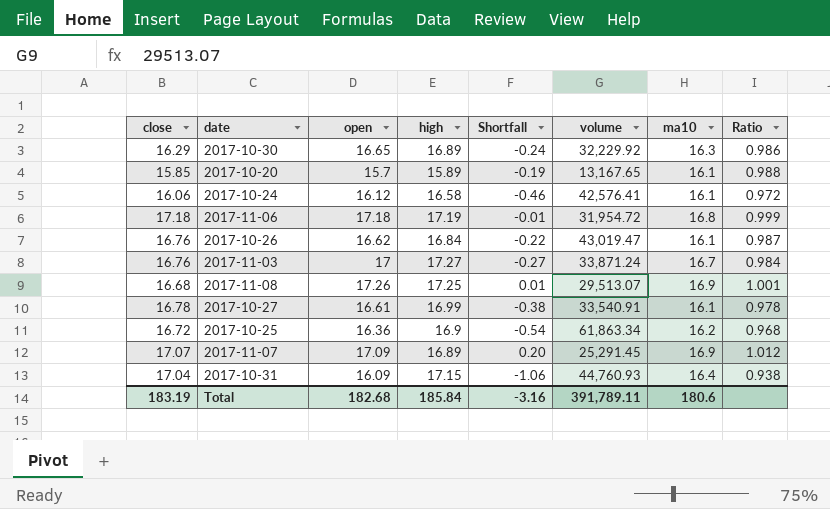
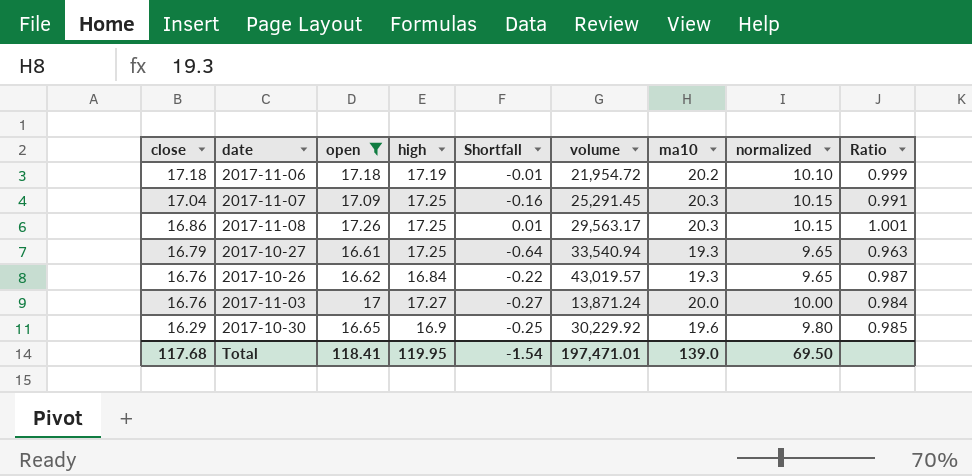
filter: none -> open >= 16.61
row order: none -> close descending
column normalized | formula: none -> [ma10] * 0.5
2017-11-06 | volume: 31,954.72 -> 21,954.72
2017-11-06 | ma10: 16.8 -> 20.2
2017-11-07 | close: 17.07 -> 17.04
2017-11-07 | high: 16.89 -> 17.25
2017-11-07 | Shortfall: 0.20 -> -0.16
2017-11-07 | ma10: 16.9 -> 20.3
2017-11-07 | Ratio: 1.012 -> 0.991
2017-11-08 | close: 16.68 -> 16.86
2017-11-08 | volume: 29,513.07 -> 29,563.17
2017-11-08 | ma10: 16.9 -> 20.3
2017-10-27 | close: 16.78 -> 16.79
2017-10-27 | high: 16.99 -> 17.25
2017-10-27 | Shortfall: -0.38 -> -0.64
2017-10-27 | volume: 33,540.91 -> 33,540.94
2017-10-27 | ma10: 16.1 -> 19.3
2017-10-27 | Ratio: 0.978 -> 0.963
2017-10-26 | volume: 43,019.47 -> 43,019.57
2017-10-26 | ma10: 16.1 -> 19.3
2017-11-03 | volume: 33,871.24 -> 13,871.24
2017-11-03 | ma10: 16.7 -> 20.0
2017-10-30 | high: 16.89 -> 16.9
2017-10-30 | Shortfall: -0.24 -> -0.25
2017-10-30 | volume: 32,229.92 -> 30,229.92
2017-10-30 | ma10: 16.3 -> 19.6
2017-10-30 | Ratio: 0.986 -> 0.985
Total | close: 183.19 -> 117.68
Total | open: 182.68 -> 118.41
Total | high: 185.84 -> 119.95
Total | Shortfall: -3.16 -> -1.54
Total | volume: 391,789.11 -> 197,471.01
Total | ma10: 180.6 -> 139.0

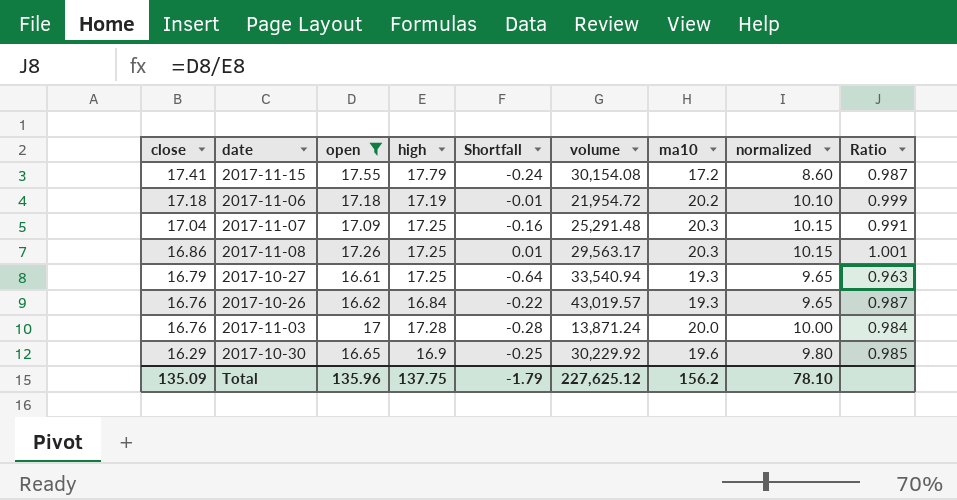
row 2017-11-15: none -> 17.41 | 17.55 | 17.79 | -0.24 | 30,154.08 | 17.2 | 8.60 | 0.987
2017-11-07 | volume: 25,291.45 -> 25,291.48
2017-11-03 | high: 17.27 -> 17.28
2017-11-03 | Shortfall: -0.27 -> -0.28
Total | close: 117.68 -> 135.09
Total | open: 118.41 -> 135.96
Total | high: 119.95 -> 137.75
Total | Shortfall: -1.54 -> -1.79
Total | volume: 197,471.01 -> 227,625.12
Total | ma10: 139.0 -> 156.2
Total | normalized: 69.50 -> 78.10

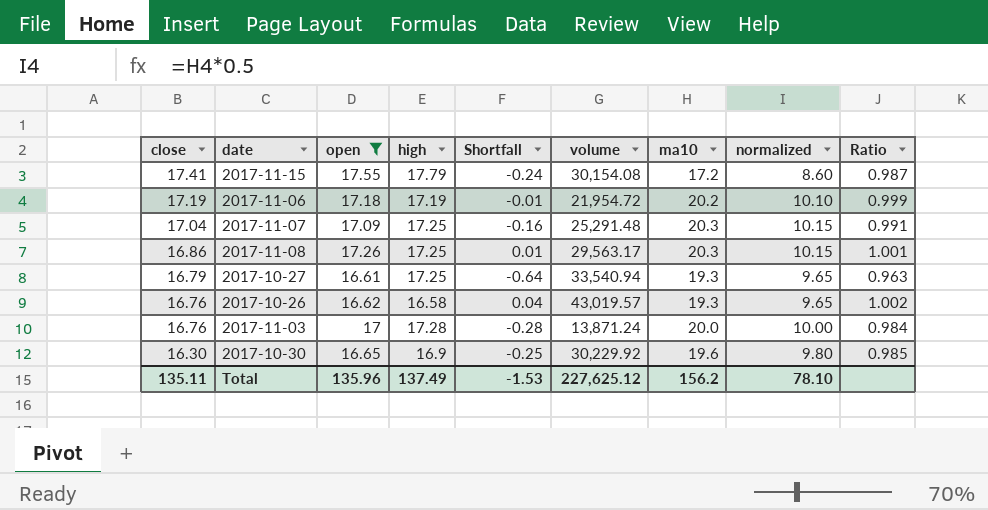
2017-11-06 | close: 17.18 -> 17.19
2017-10-26 | high: 16.84 -> 16.58
2017-10-26 | Shortfall: -0.22 -> 0.04
2017-10-26 | Ratio: 0.987 -> 1.002
2017-10-30 | close: 16.29 -> 16.30
Total | close: 135.09 -> 135.11
Total | high: 137.75 -> 137.49
Total | Shortfall: -1.79 -> -1.53

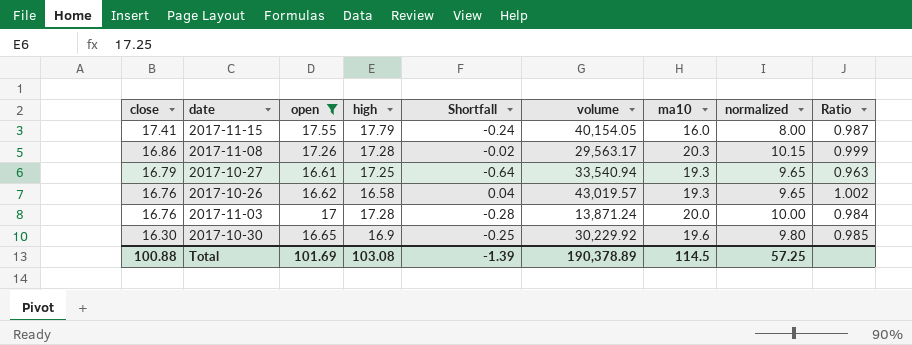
row 2017-11-06: 17.19 | 17.18 | 17.19 | -0.01 | 21,954.72 | 20.2 | 10.10 | 0.999 -> none
row 2017-11-07: 17.04 | 17.09 | 17.25 | -0.16 | 25,291.48 | 20.3 | 10.15 | 0.991 -> none
2017-11-15 | volume: 30,154.08 -> 40,154.05
2017-11-15 | ma10: 17.2 -> 16.0
2017-11-15 | normalized: 8.60 -> 8.00
2017-11-08 | high: 17.25 -> 17.28
2017-11-08 | Shortfall: 0.01 -> -0.02
2017-11-08 | Ratio: 1.001 -> 0.999
Total | close: 135.11 -> 100.88
Total | open: 135.96 -> 101.69
Total | high: 137.49 -> 103.08
Total | Shortfall: -1.53 -> -1.39
Total | volume: 227,625.12 -> 190,378.89
Total | ma10: 156.2 -> 114.5
Total | normalized: 78.10 -> 57.25

